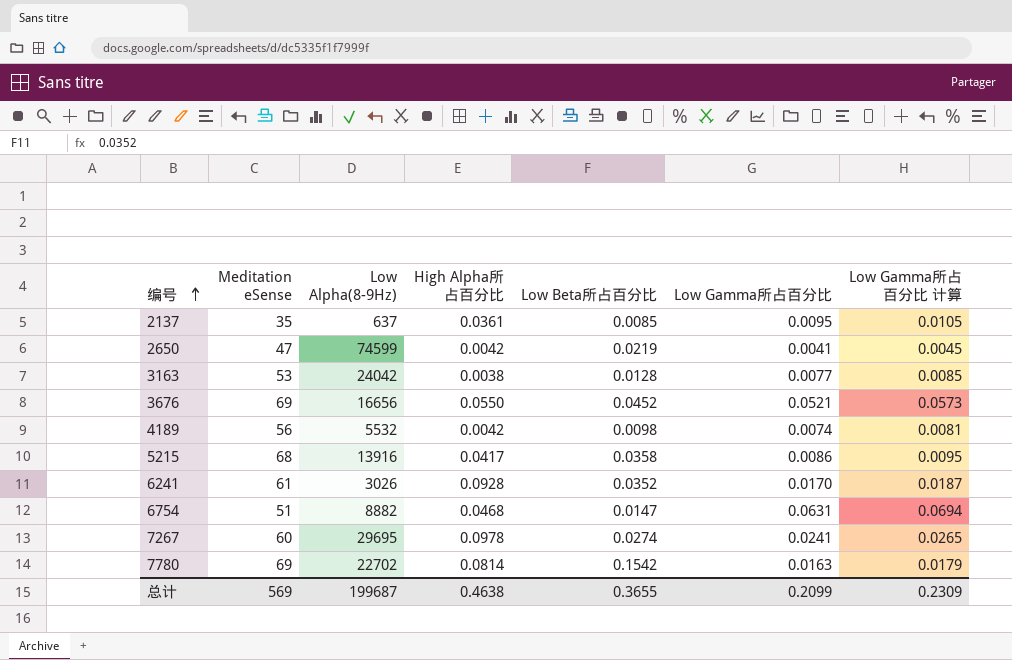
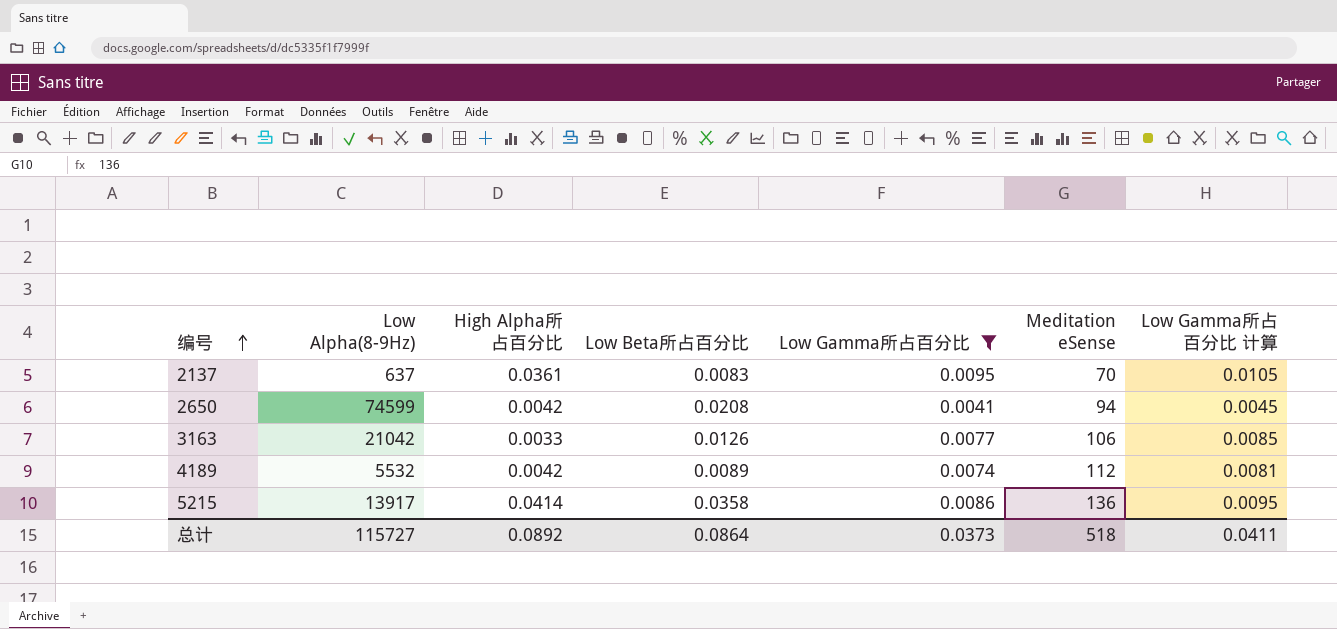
filter: none -> Low Gamma所占百分比 <= 0.0095
column Meditation eSense | position: 2 -> 6
2137 | Low Beta所占百分比: 0.0085 -> 0.0083
2137 | Meditation eSense: 35 -> 70
2650 | Low Beta所占百分比: 0.0219 -> 0.0208
2650 | Meditation eSense: 47 -> 94
3163 | Low Alpha(8-9Hz): 24042 -> 21042
3163 | High Alpha所占百分比: 0.0038 -> 0.0033
3163 | Low Beta所占百分比: 0.0128 -> 0.0126
3163 | Meditation eSense: 53 -> 106
4189 | Low Beta所占百分比: 0.0098 -> 0.0089
4189 | Meditation eSense: 56 -> 112
5215 | Low Alpha(8-9Hz): 13916 -> 13917
5215 | High Alpha所占百分比: 0.0417 -> 0.0414
5215 | Meditation eSense: 68 -> 136
总计 | Low Alpha(8-9Hz): 199687 -> 115727
总计 | High Alpha所占百分比: 0.4638 -> 0.0892
总计 | Low Beta所占百分比: 0.3655 -> 0.0864
总计 | Low Gamma所占百分比: 0.2099 -> 0.0373
总计 | Meditation eSense: 569 -> 518
总计 | Low Gamma所占百分比 计算: 0.2309 -> 0.0411

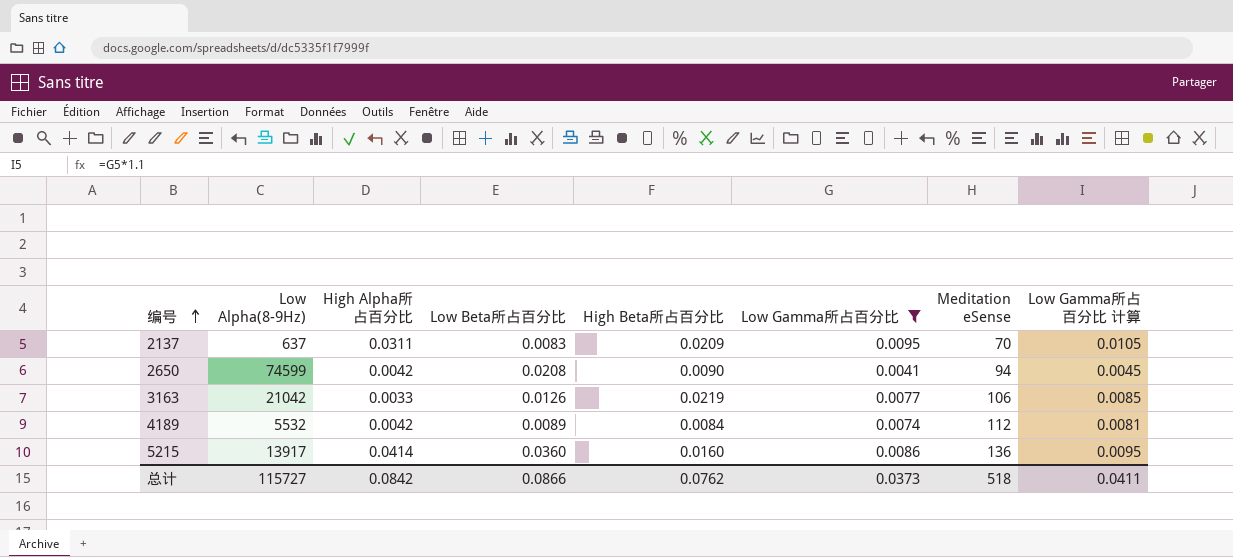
column High Beta所占百分比 | position: none -> 5
2137 | High Alpha所占百分比: 0.0361 -> 0.0311
5215 | Low Beta所占百分比: 0.0358 -> 0.0360
总计 | High Alpha所占百分比: 0.0892 -> 0.0842
总计 | Low Beta所占百分比: 0.0864 -> 0.0866

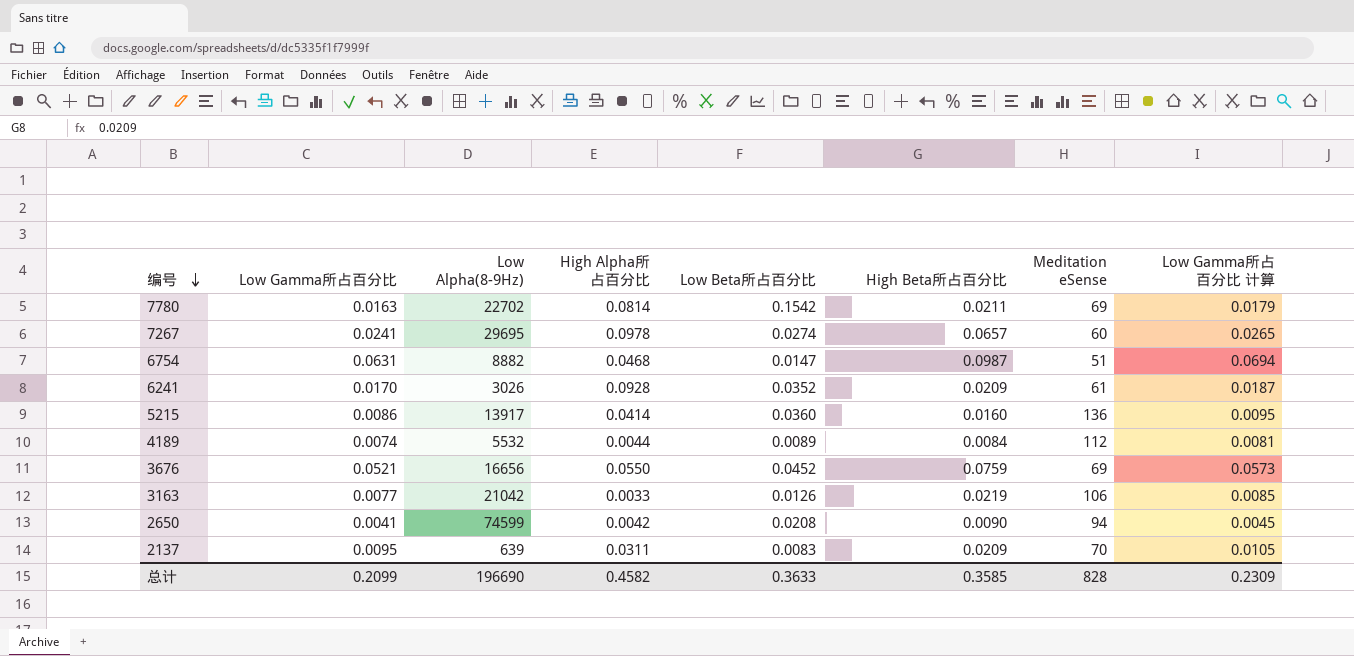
filter: Low Gamma所占百分比 <= 0.0095 -> none
row order: 编号 ascending -> 编号 descending
column Low Gamma所占百分比 | position: 6 -> 2
4189 | High Alpha所占百分比: 0.0042 -> 0.0044
2137 | Low Alpha(8-9Hz): 637 -> 639
总计 | Low Gamma所占百分比: 0.0373 -> 0.2099
总计 | Low Alpha(8-9Hz): 115727 -> 196690
总计 | High Alpha所占百分比: 0.0842 -> 0.4582
总计 | Low Beta所占百分比: 0.0866 -> 0.3633
总计 | High Beta所占百分比: 0.0762 -> 0.3585
总计 | Meditation eSense: 518 -> 828
总计 | Low Gamma所占百分比 计算: 0.0411 -> 0.2309

